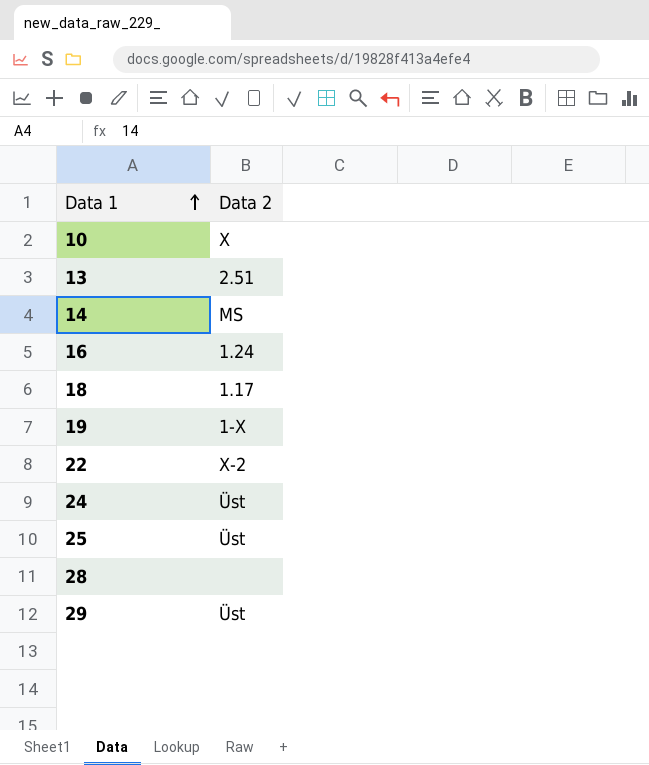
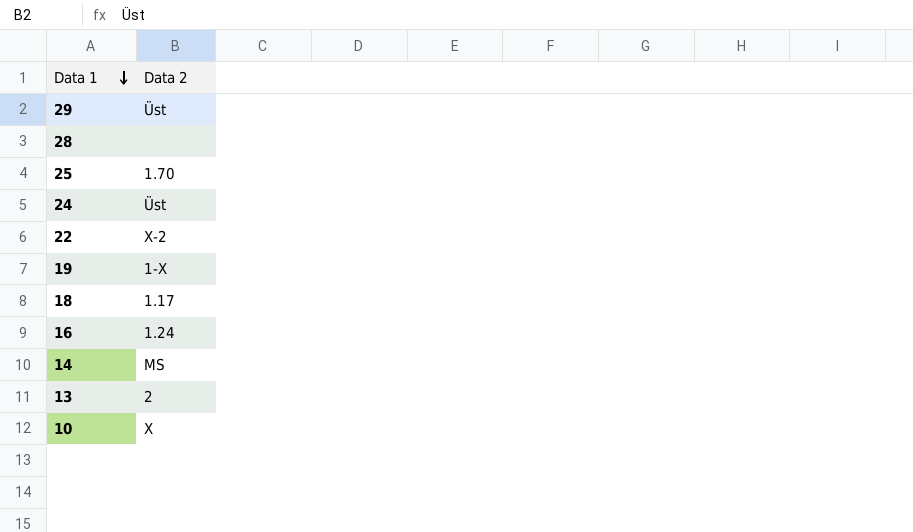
row order: Data 1 ascending -> Data 1 descending
25 | Data 2: Üst -> 1.70
13 | Data 2: 2.51 -> 2

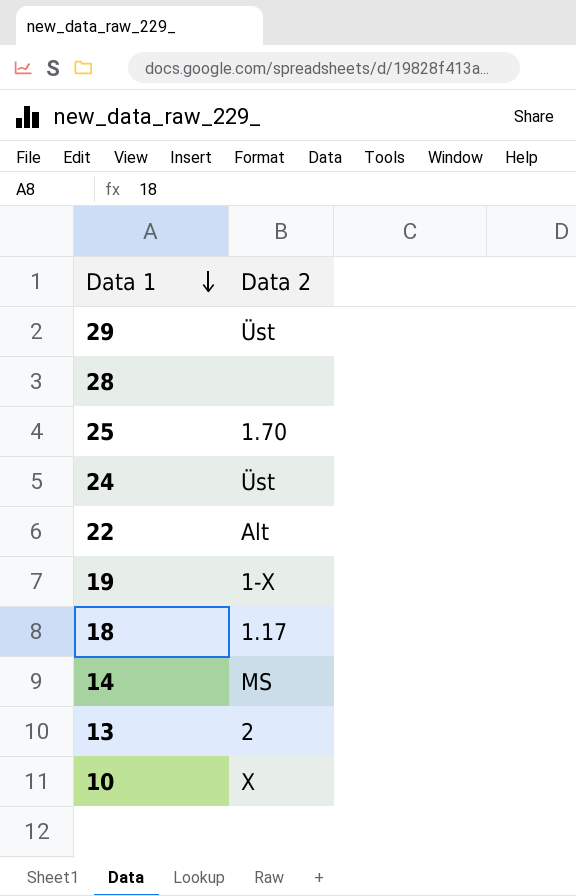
row 16: 1.24 -> none
22 | Data 2: X-2 -> Alt

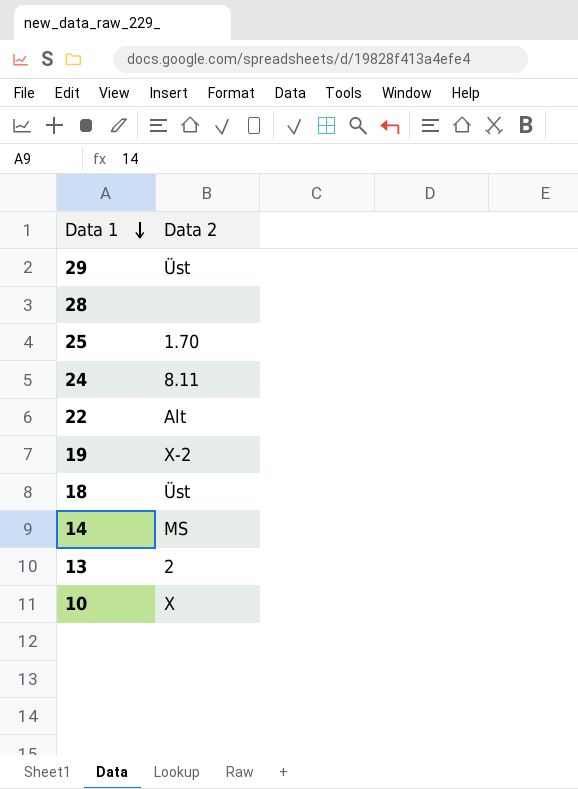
24 | Data 2: Üst -> 8.11
19 | Data 2: 1-X -> X-2
18 | Data 2: 1.17 -> Üst

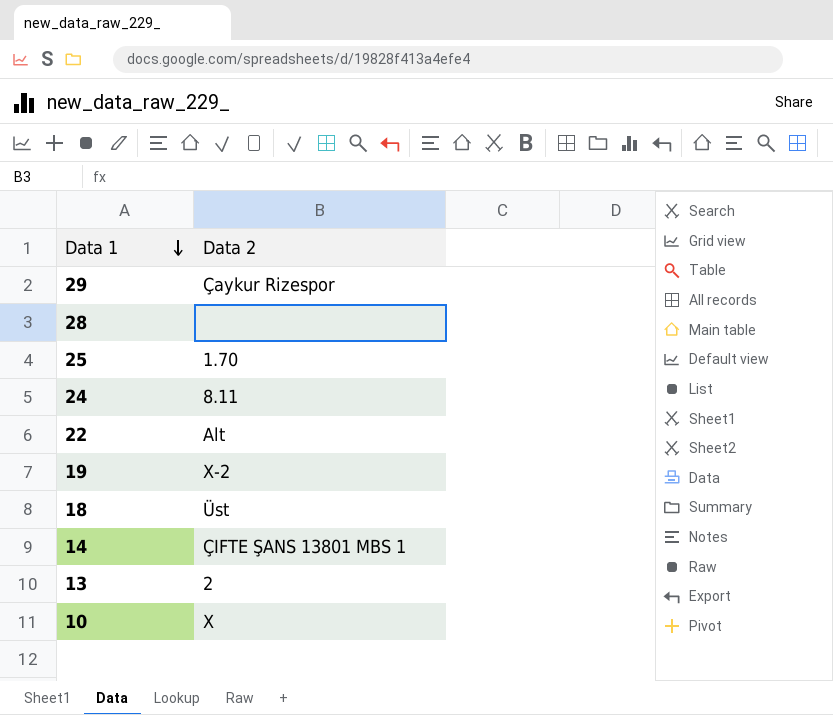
29 | Data 2: Üst -> Çaykur Rizespor
14 | Data 2: MS -> ÇIFTE ŞANS 13801 MBS 1

